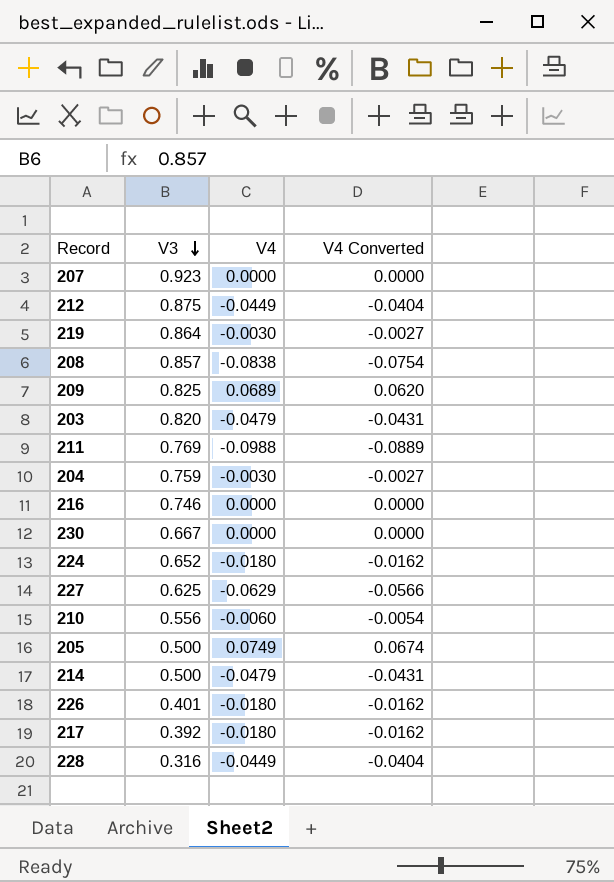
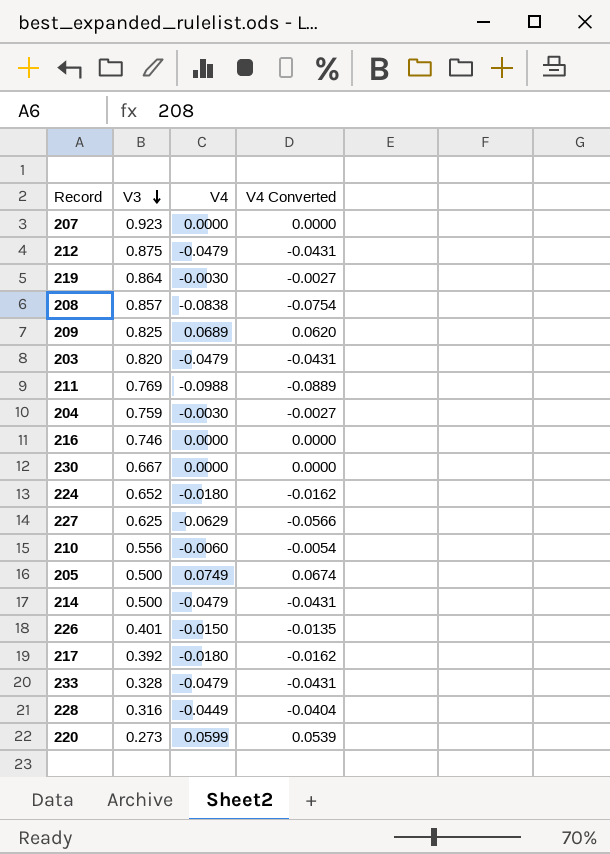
212 | V4: -0.0449 -> -0.0479
212 | V4 Converted: -0.0404 -> -0.0431
226 | V4: -0.0180 -> -0.0150
226 | V4 Converted: -0.0162 -> -0.0135
row 233: none -> 0.328 | -0.0479 | -0.0431
row 220: none -> 0.273 | 0.0599 | 0.0539

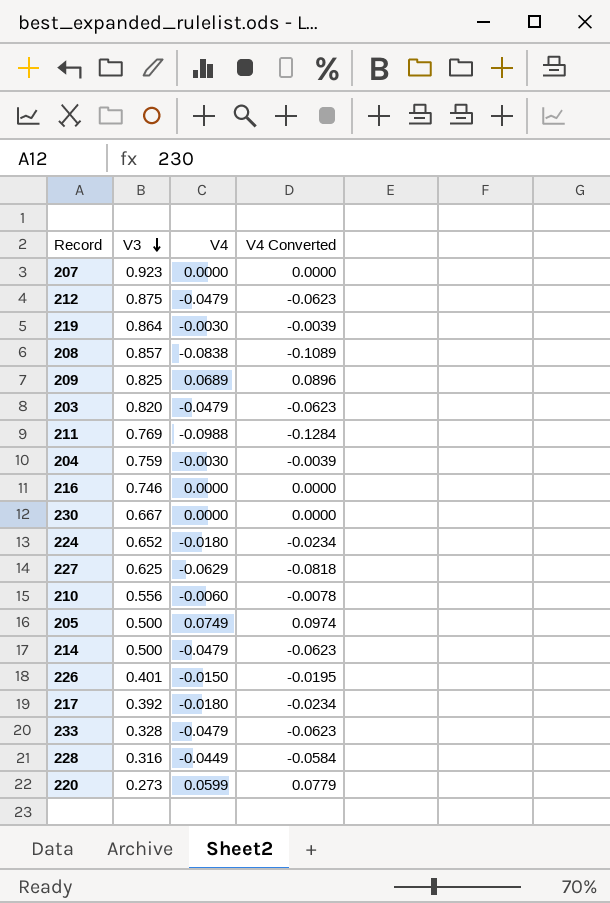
column V4 Converted | formula: [V4] * 0.9 -> [V4] * 1.3

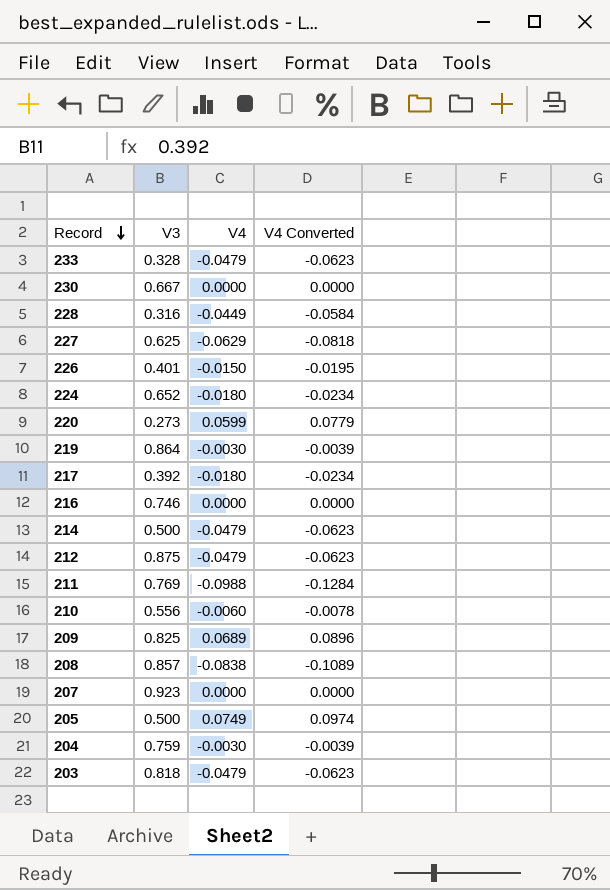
row order: V3 descending -> Record descending
203 | V3: 0.820 -> 0.818

